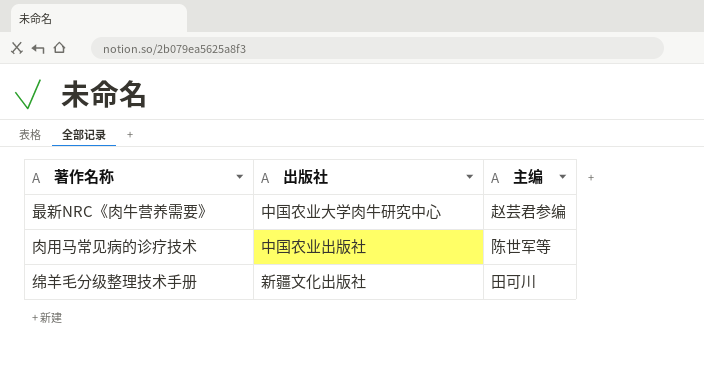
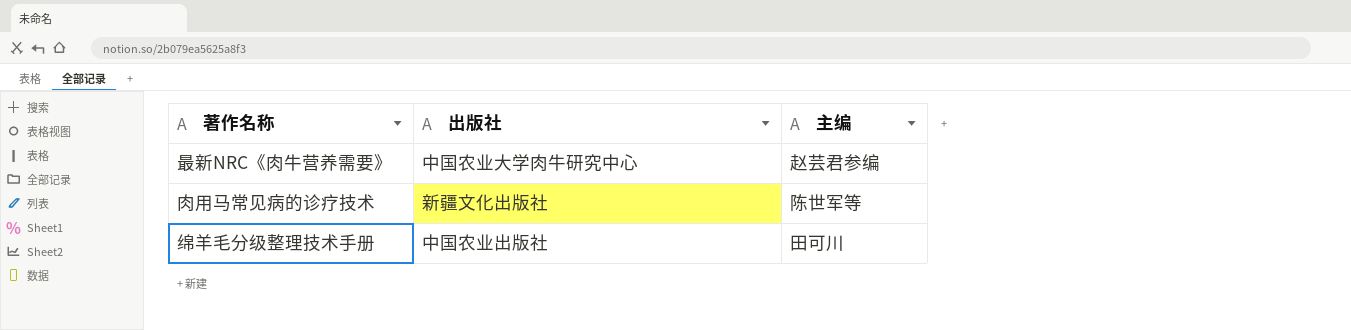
肉用马常见病的诊疗技术 | 出版社: 中国农业出版社 -> 新疆文化出版社
绵羊毛分级整理技术手册 | 出版社: 新疆文化出版社 -> 中国农业出版社

